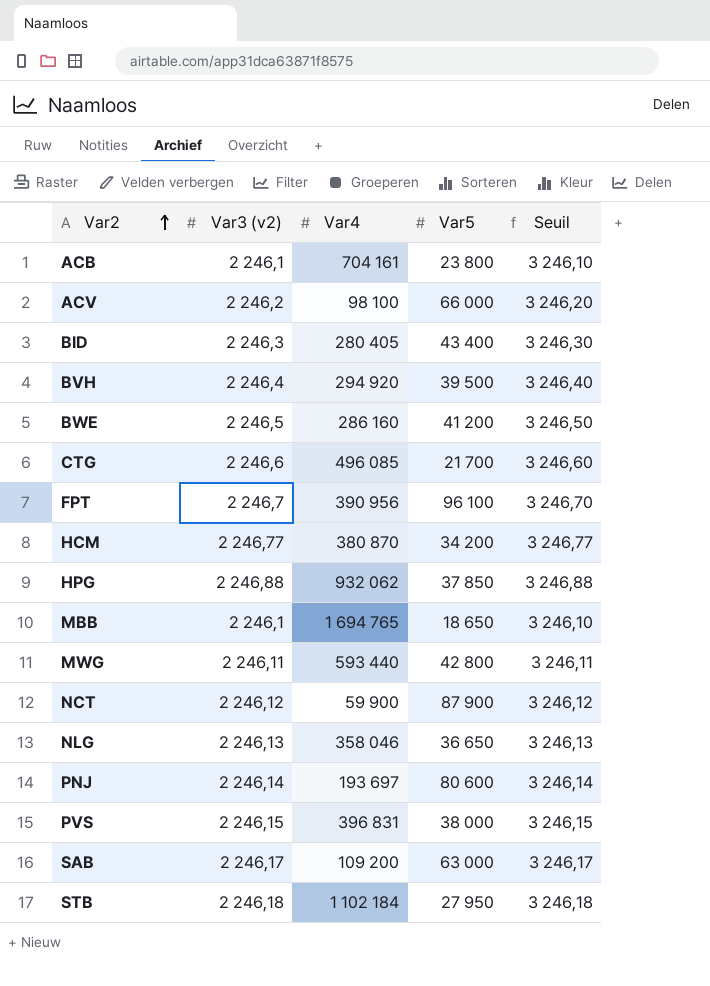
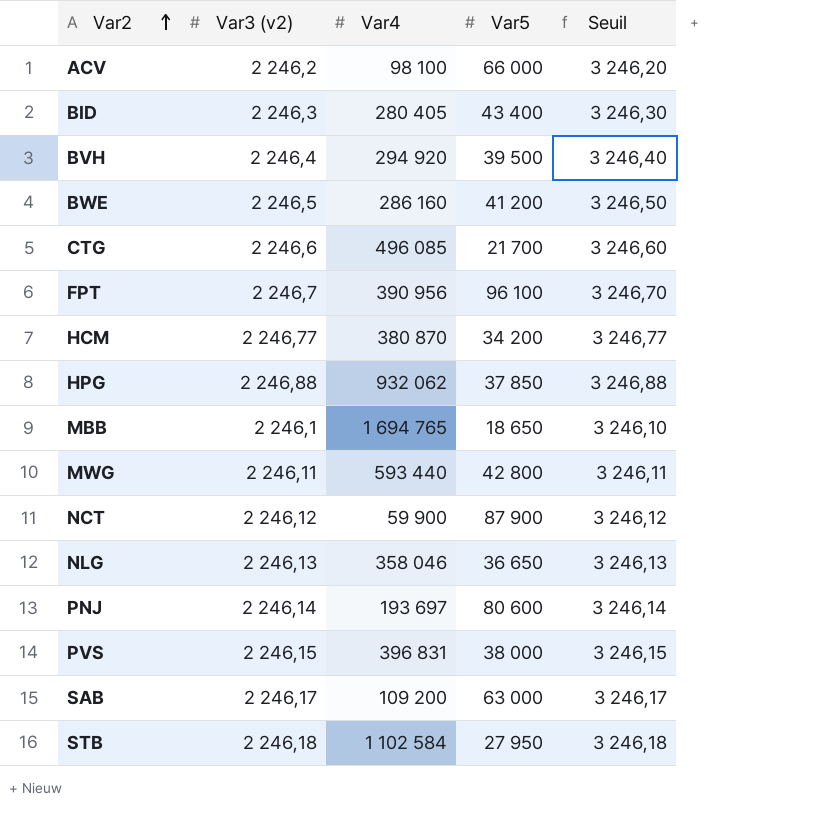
row ACB: 2 246,1 | 704 161 | 23 800 | 3 246,10 -> none
STB | Var4: 1 102 184 -> 1 102 584

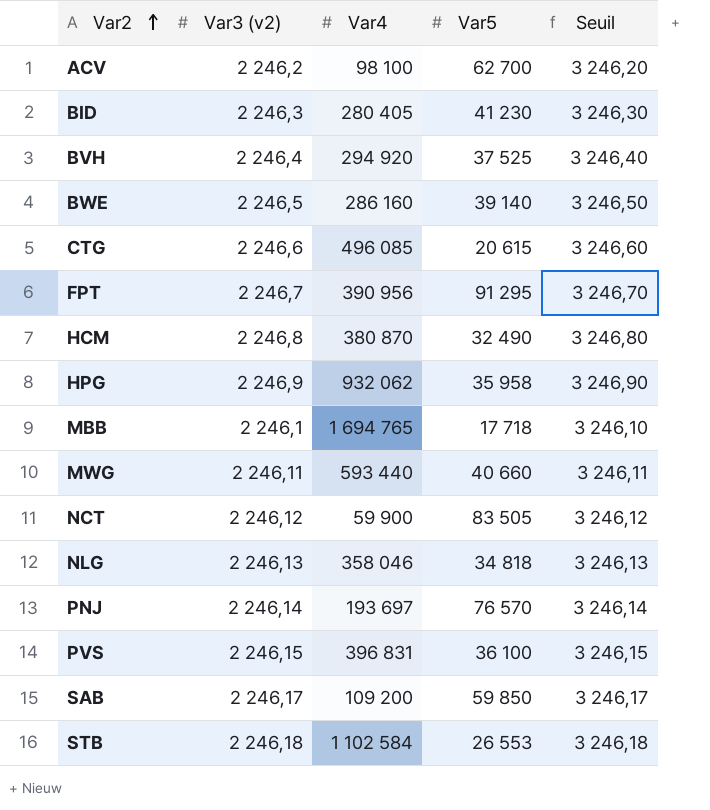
ACV | Var5: 66 000 -> 62 700
BID | Var5: 43 400 -> 41 230
BVH | Var5: 39 500 -> 37 525
BWE | Var5: 41 200 -> 39 140
CTG | Var5: 21 700 -> 20 615
FPT | Var5: 96 100 -> 91 295
HCM | Var3 (v2): 2 246,77 -> 2 246,8
HCM | Var5: 34 200 -> 32 490
HCM | Seuil: 3 246,77 -> 3 246,80
HPG | Var3 (v2): 2 246,88 -> 2 246,9
HPG | Var5: 37 850 -> 35 958
HPG | Seuil: 3 246,88 -> 3 246,90
MBB | Var5: 18 650 -> 17 718
MWG | Var5: 42 800 -> 40 660
NCT | Var5: 87 900 -> 83 505
NLG | Var5: 36 650 -> 34 818
PNJ | Var5: 80 600 -> 76 570
PVS | Var5: 38 000 -> 36 100
SAB | Var5: 63 000 -> 59 850
STB | Var5: 27 950 -> 26 553

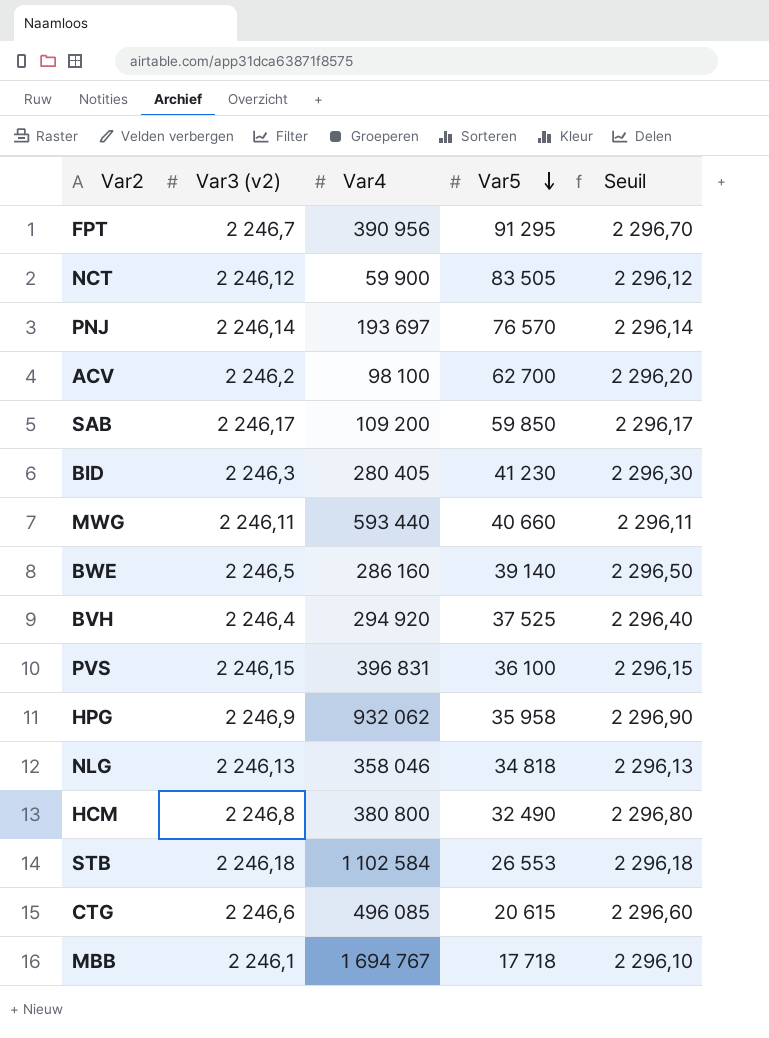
row order: Var2 ascending -> Var5 descending
column Seuil | formula: [Var3 (v2)] + 1000 -> [Var3 (v2)] + 50
HCM | Var4: 380 870 -> 380 800
MBB | Var4: 1 694 765 -> 1 694 767

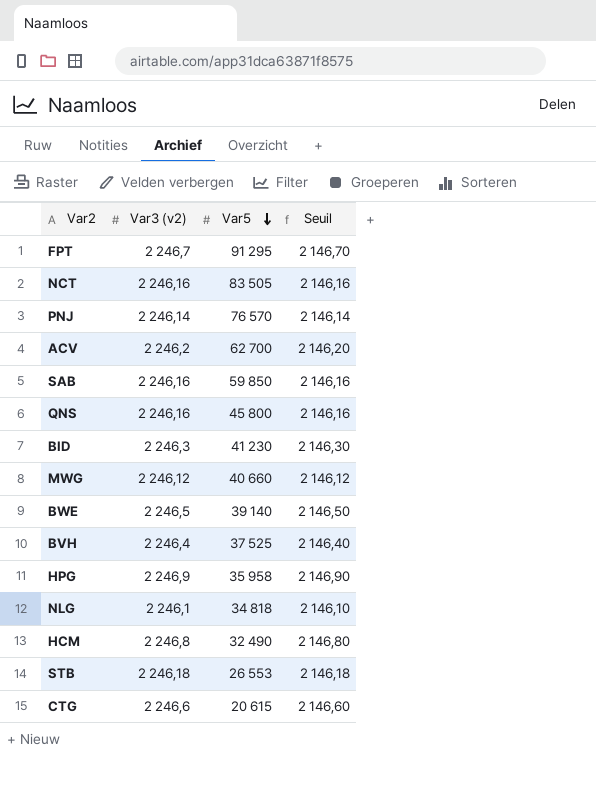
column Var4 | position: 3 -> none
column Seuil | formula: [Var3 (v2)] + 50 -> [Var3 (v2)] - 100
row PVS: 2 246,15 | 396 831 | 36 100 | 2 296,15 -> none
row MBB: 2 246,1 | 1 694 767 | 17 718 | 2 296,10 -> none
NCT | Var3 (v2): 2 246,12 -> 2 246,16
SAB | Var3 (v2): 2 246,17 -> 2 246,16
row QNS: none -> 2 246,16 | 45 800 | 2 146,16
MWG | Var3 (v2): 2 246,11 -> 2 246,12
NLG | Var3 (v2): 2 246,13 -> 2 246,1

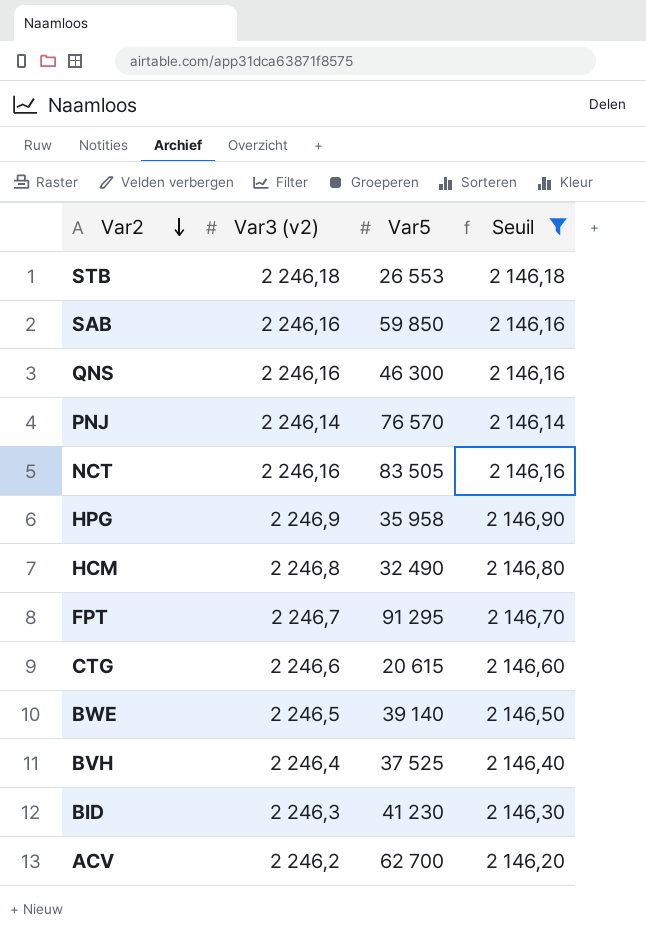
filter: none -> Seuil >= 2 146,14
row order: Var5 descending -> Var2 descending
QNS | Var5: 45 800 -> 46 300

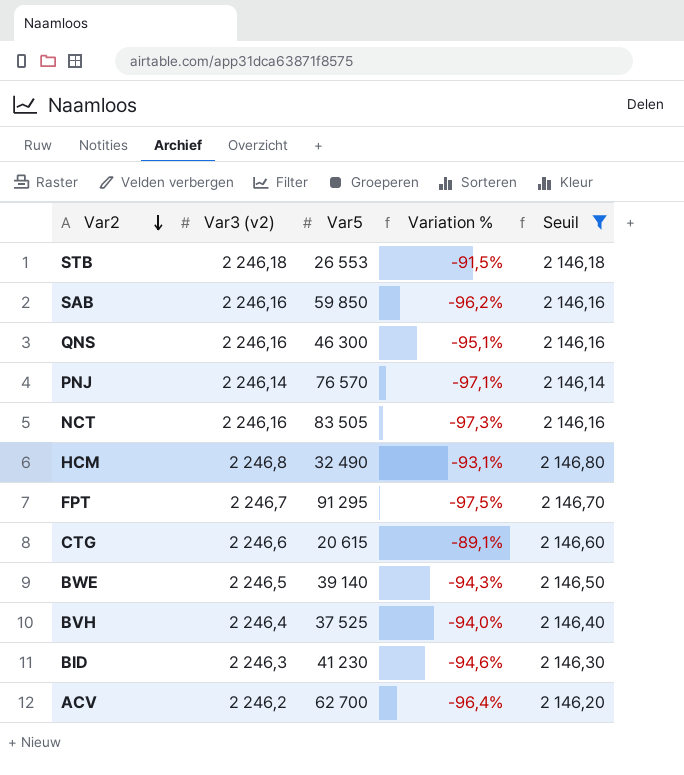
column Variation % | formula: none -> ([Var3 (v2)] - [Var5]) / [Var5]
row HPG: 2 246,9 | 35 958 | 2 146,90 -> none

